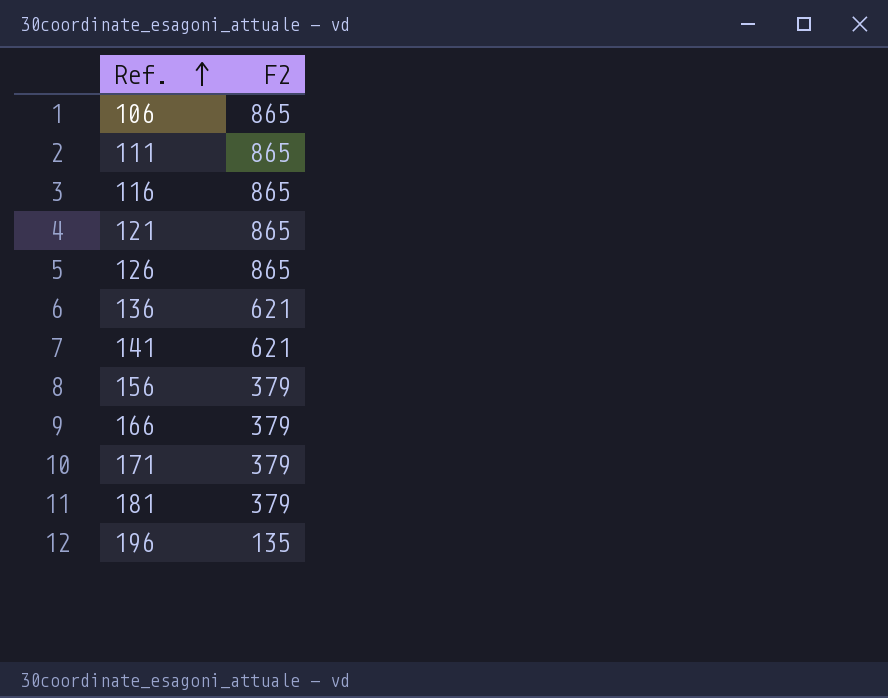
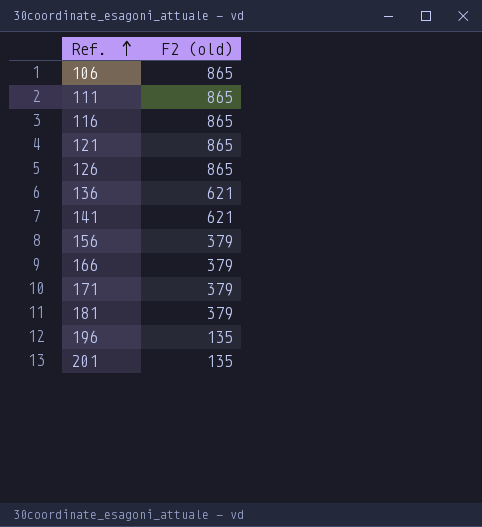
column name: F2 -> F2 (old)
row 201: none -> 135

